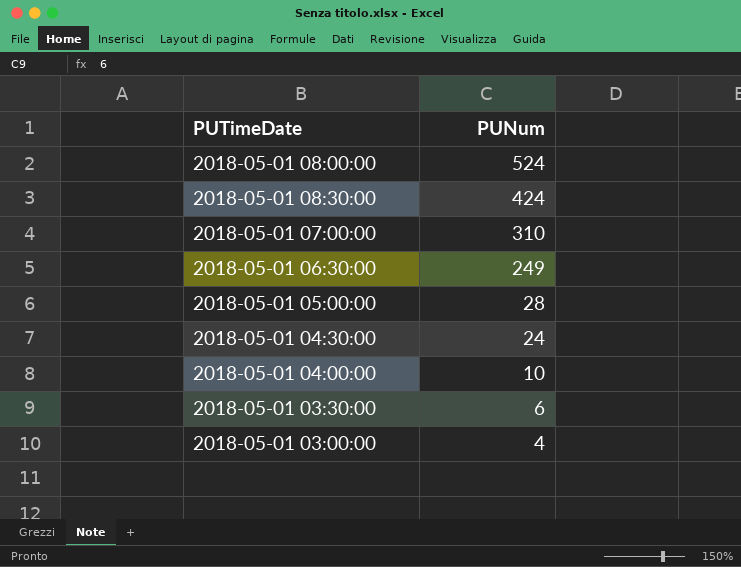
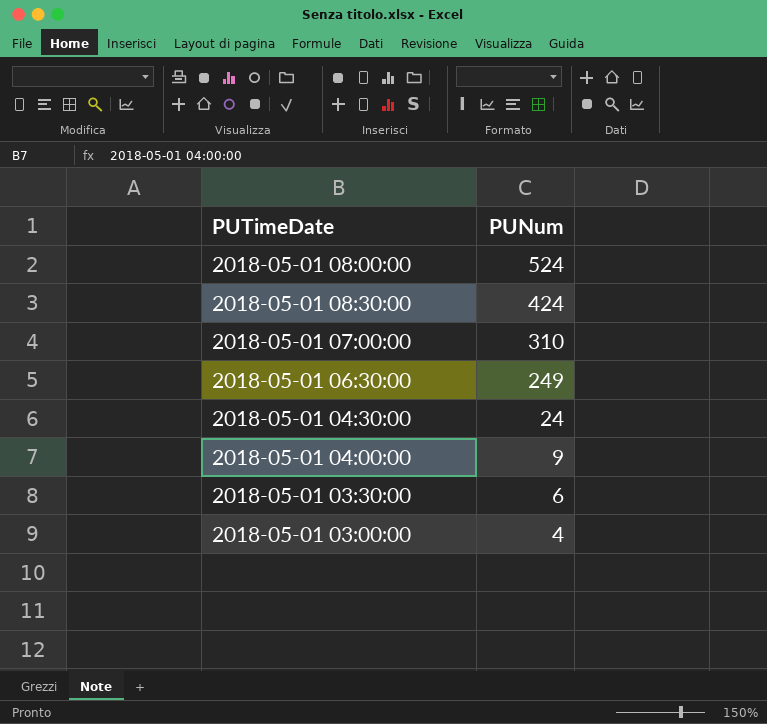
row 2018-05-01 05:00:00: 28 -> none
2018-05-01 04:00:00 | PUNum: 10 -> 9

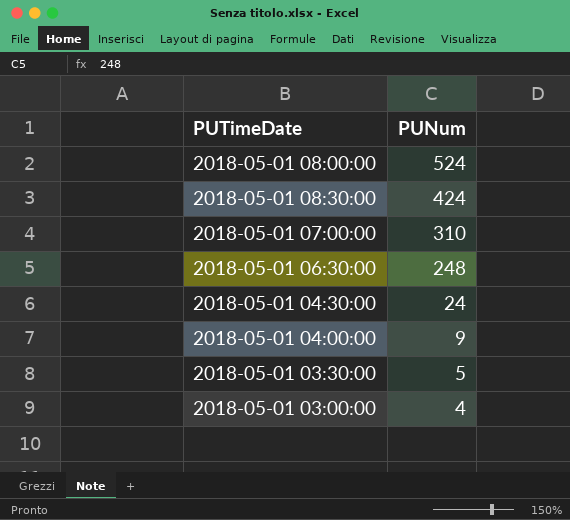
2018-05-01 06:30:00 | PUNum: 249 -> 248
2018-05-01 03:30:00 | PUNum: 6 -> 5

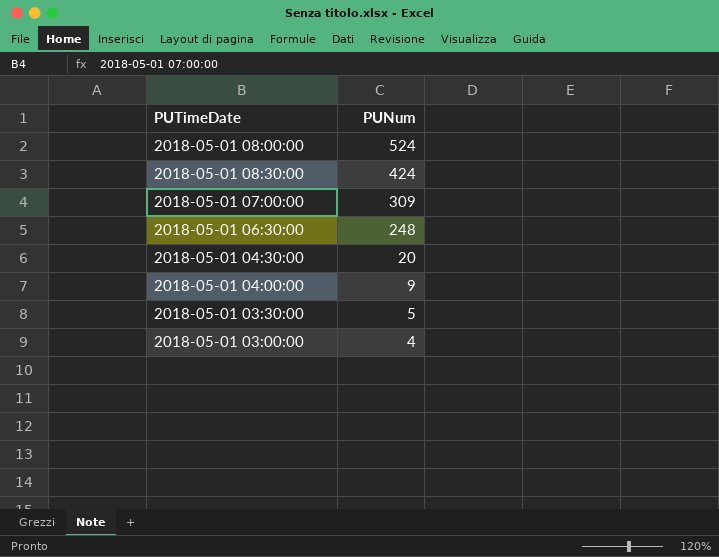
2018-05-01 07:00:00 | PUNum: 310 -> 309
2018-05-01 04:30:00 | PUNum: 24 -> 20

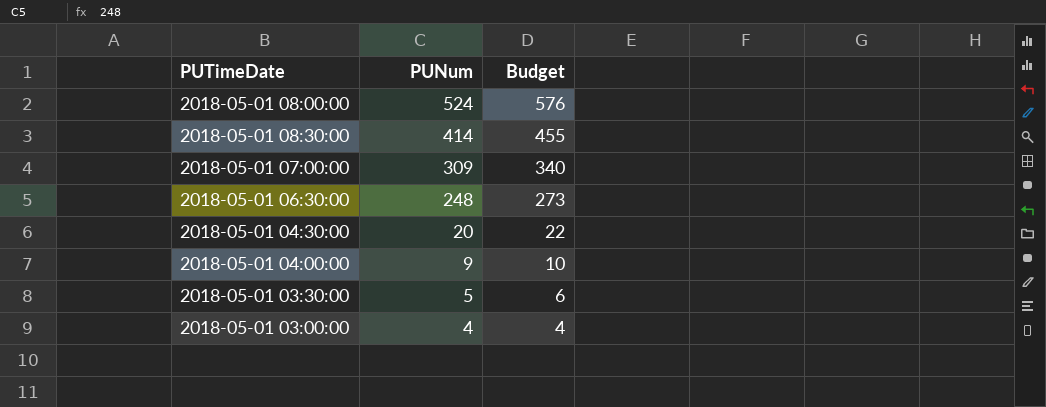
column Budget | formula: none -> [PUNum] * 1.1
2018-05-01 08:30:00 | PUNum: 424 -> 414

